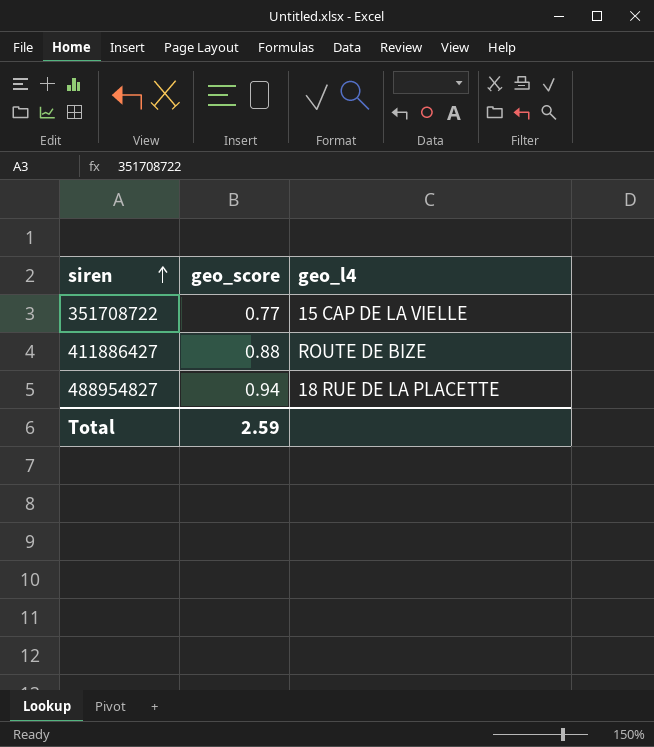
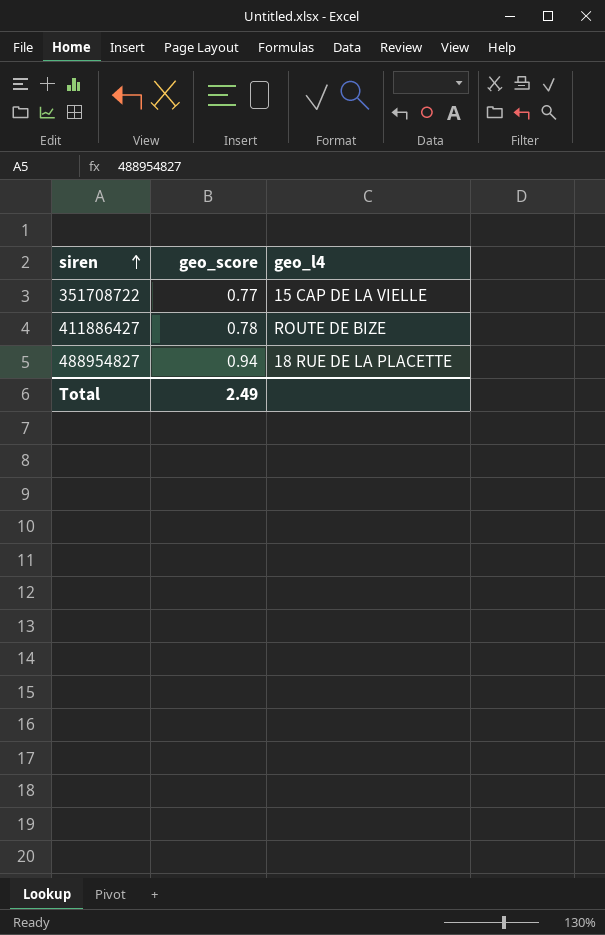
411886427 | geo_score: 0.88 -> 0.78
Total | geo_score: 2.59 -> 2.49

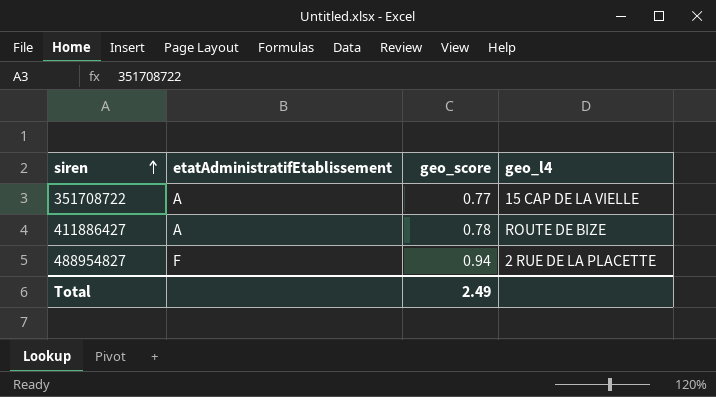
column etatAdministratifEtablissement | position: none -> 2
488954827 | geo_l4: 18 RUE DE LA PLACETTE -> 2 RUE DE LA PLACETTE

